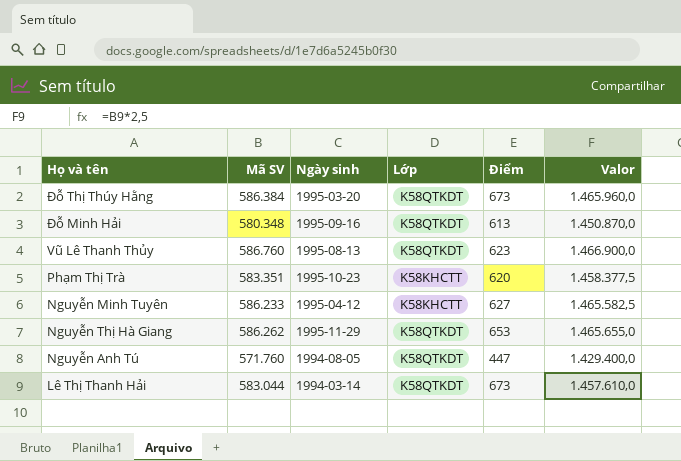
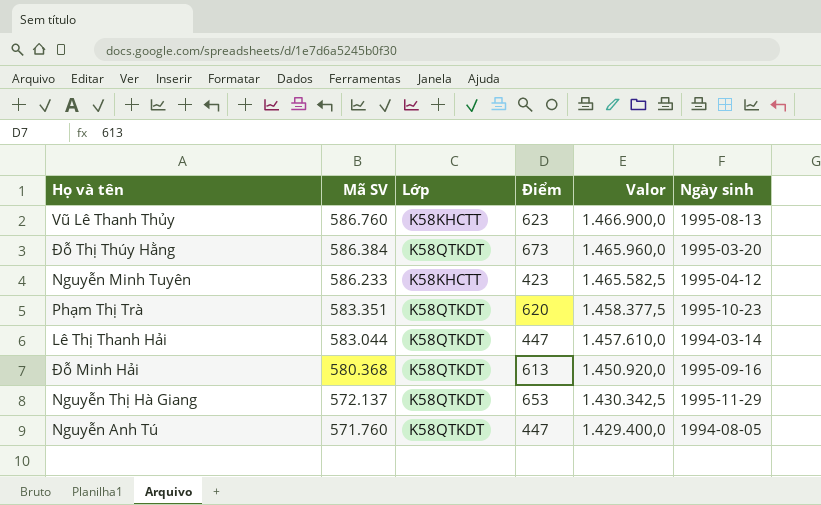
row order: none -> Mã SV descending
column Ngày sinh | position: 3 -> 6
Vũ Lê Thanh Thủy | Lớp: K58QTKDT -> K58KHCTT
Nguyễn Minh Tuyên | Điểm: 627 -> 423
Phạm Thị Trà | Lớp: K58KHCTT -> K58QTKDT
Lê Thị Thanh Hải | Điểm: 673 -> 447
Đỗ Minh Hải | Mã SV: 580.348 -> 580.368
Đỗ Minh Hải | Valor: 1.450.870,0 -> 1.450.920,0
Nguyễn Thị Hà Giang | Mã SV: 586.262 -> 572.137
Nguyễn Thị Hà Giang | Valor: 1.465.655,0 -> 1.430.342,5

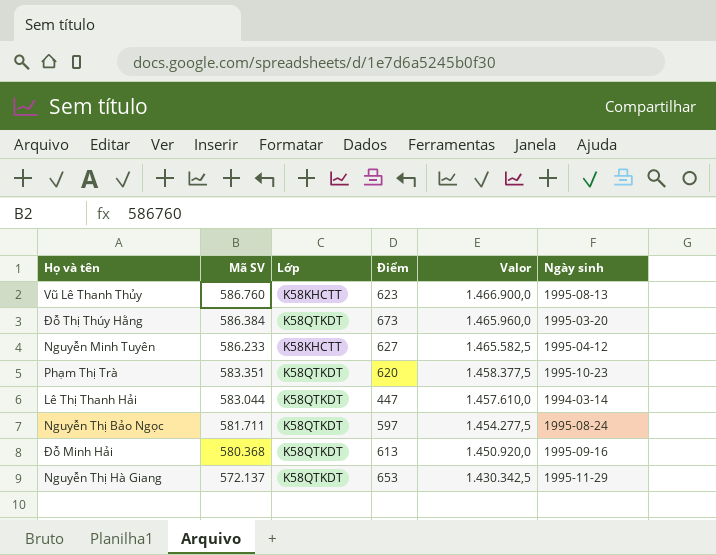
row Nguyễn Anh Tú: 571.760 | K58QTKDT | 447 | 1.429.400,0 | 1994-08-05 -> none
Nguyễn Minh Tuyên | Điểm: 423 -> 627
row Nguyễn Thị Bảo Ngọc: none -> 581.711 | K58QTKDT | 597 | 1.454.277,5 | 1995-08-24

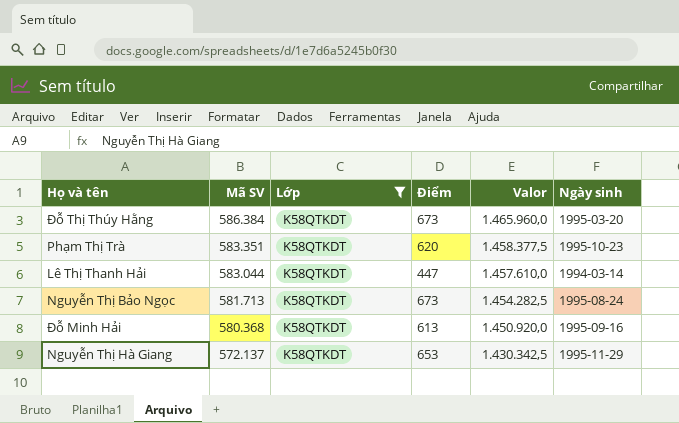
filter: none -> Lớp = K58QTKDT
Nguyễn Thị Bảo Ngọc | Mã SV: 581.711 -> 581.713
Nguyễn Thị Bảo Ngọc | Điểm: 597 -> 673
Nguyễn Thị Bảo Ngọc | Valor: 1.454.277,5 -> 1.454.282,5

